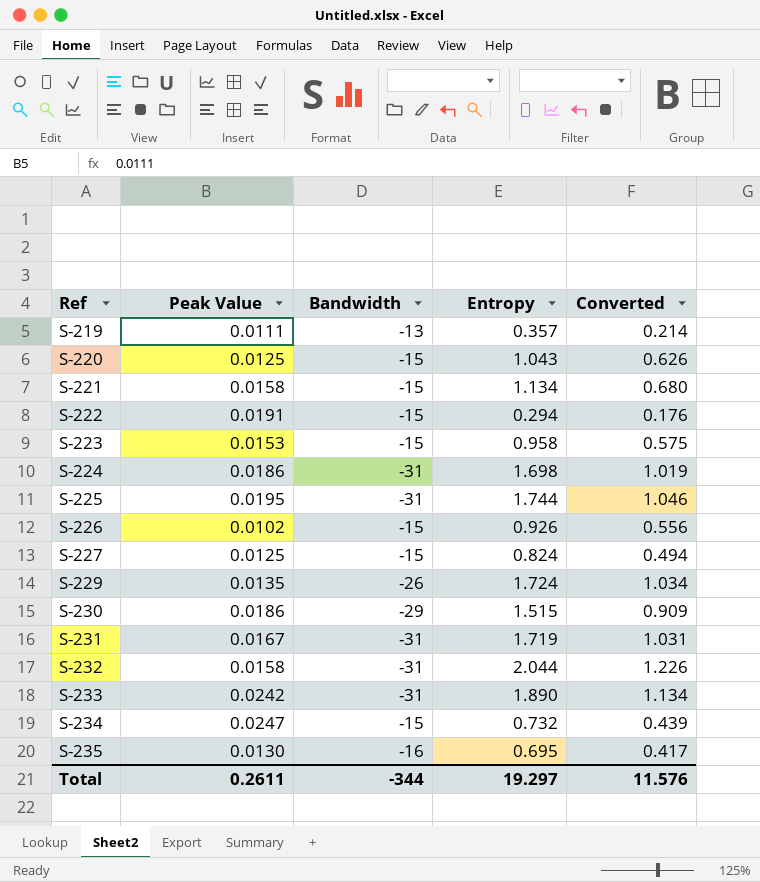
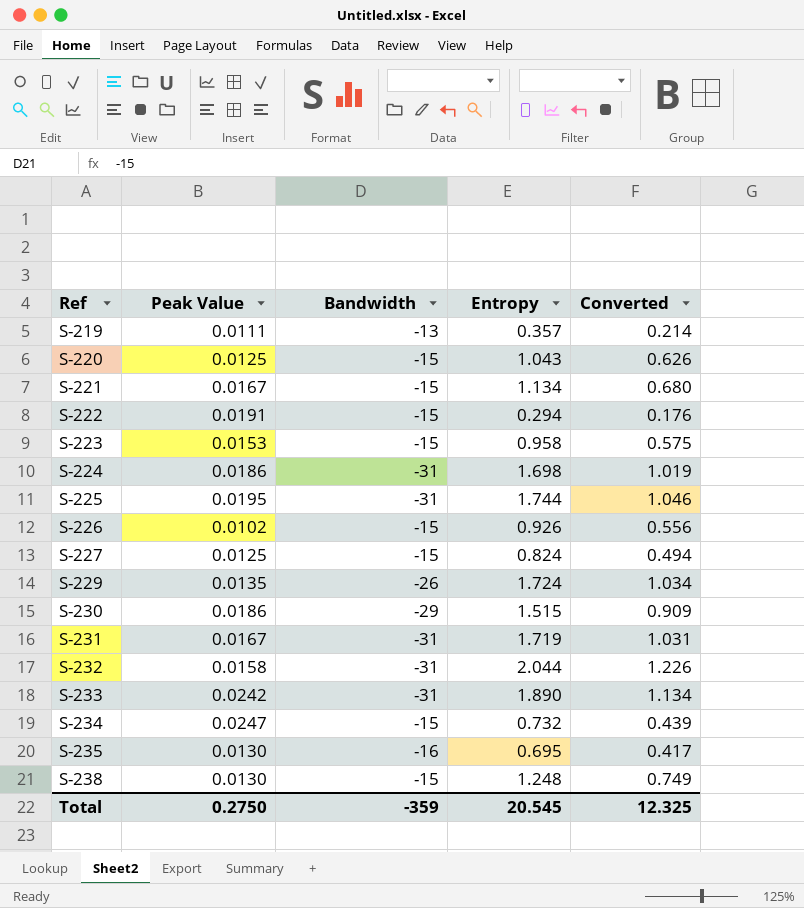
S-221 | Peak Value: 0.0158 -> 0.0167
row S-238: none -> 0.0130 | -15 | 1.248 | 0.749
Total | Peak Value: 0.2611 -> 0.2750
Total | Bandwidth: -344 -> -359
Total | Entropy: 19.297 -> 20.545
Total | Converted: 11.576 -> 12.325

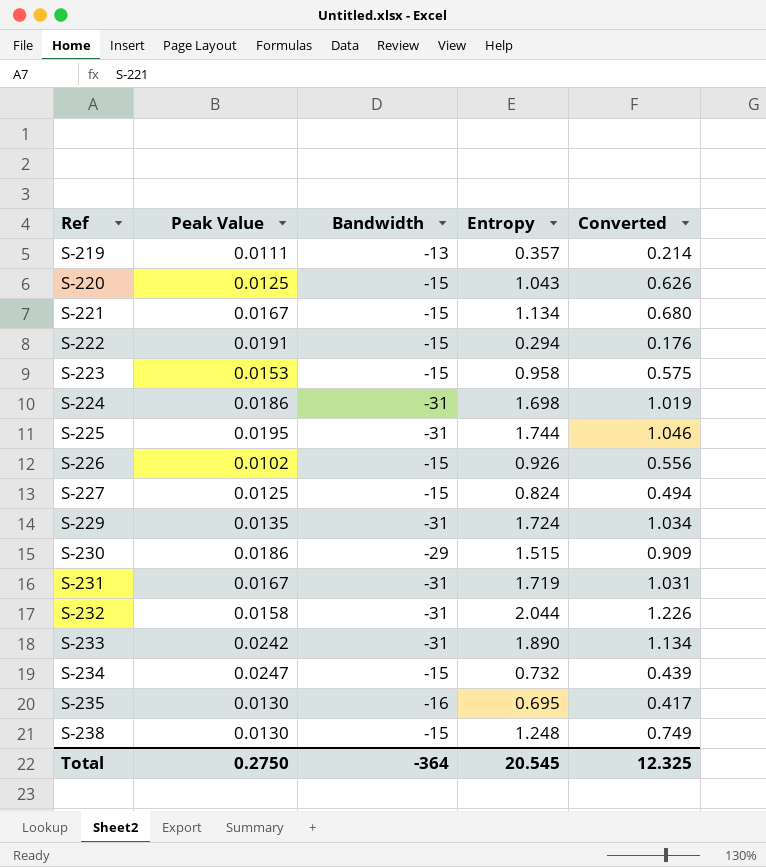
S-229 | Bandwidth: -26 -> -31
Total | Bandwidth: -359 -> -364

